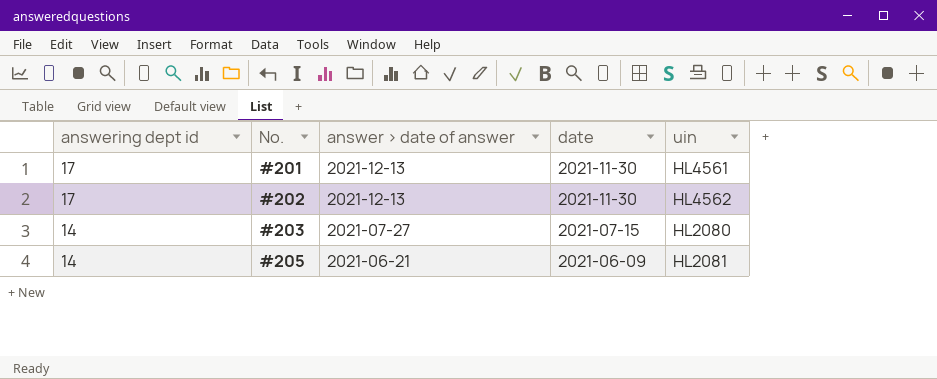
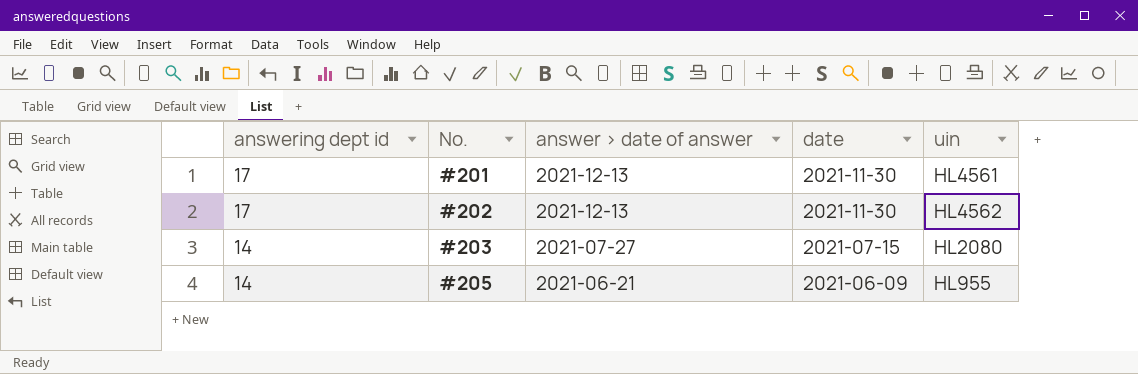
#205 | uin: HL2081 -> HL955

